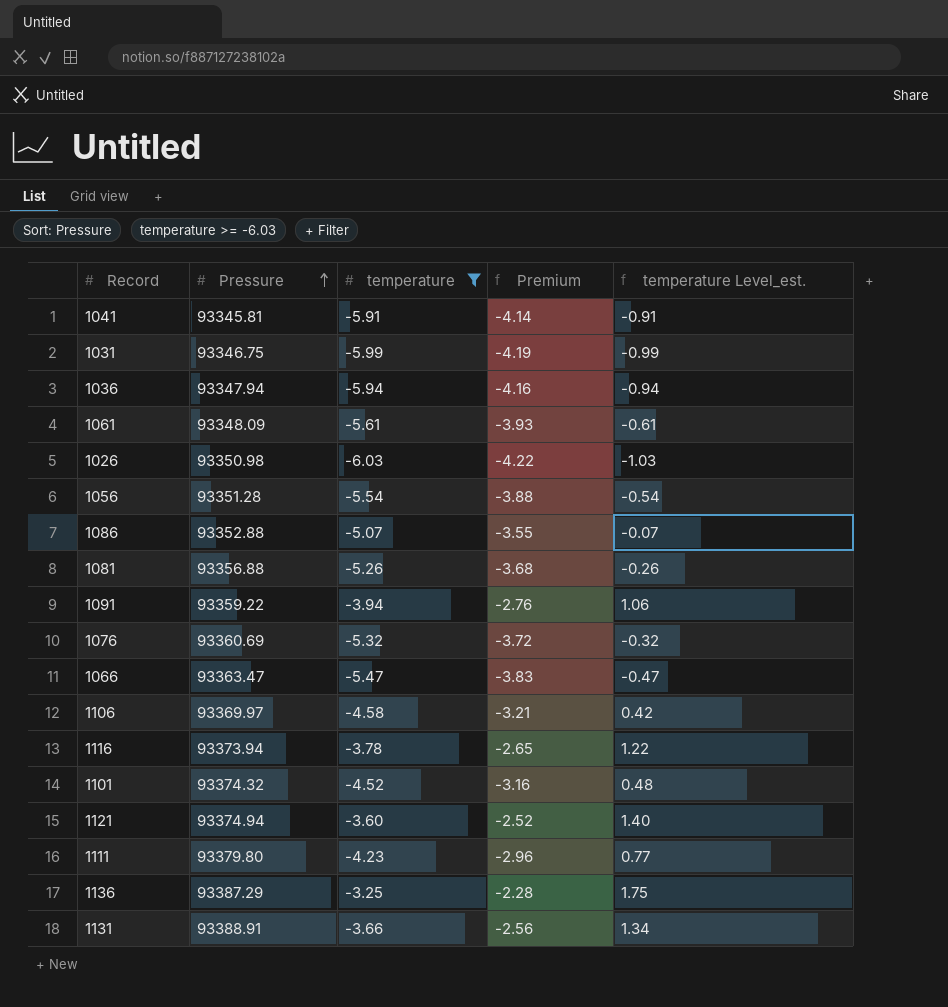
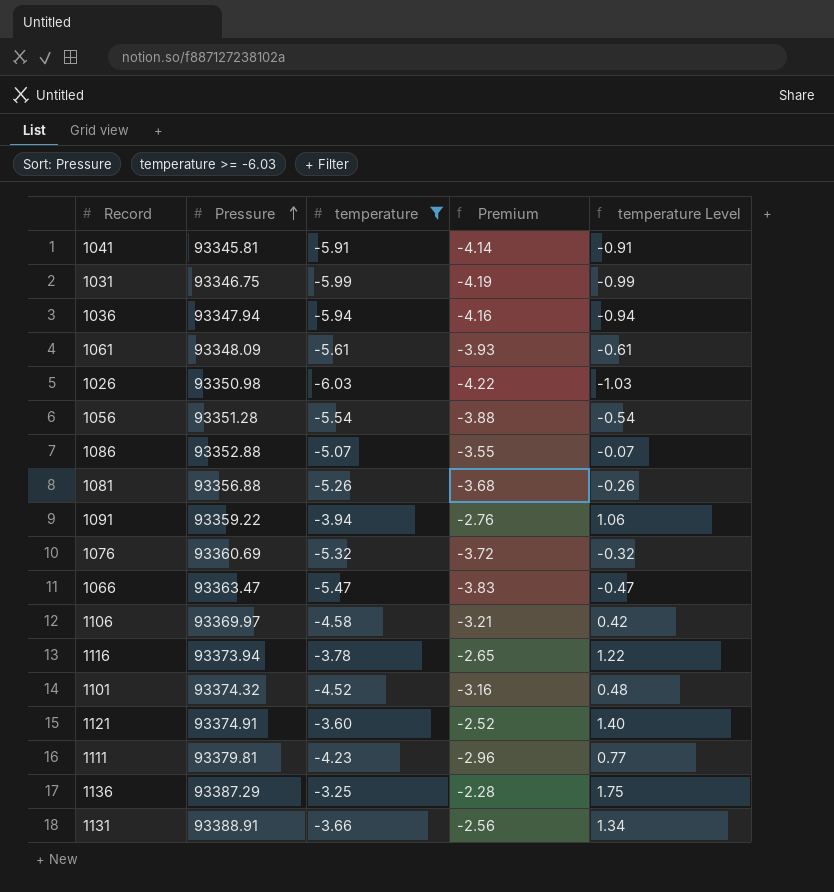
column name: temperature Level_est. -> temperature Level
1121 | Pressure: 93374.94 -> 93374.91
1111 | Pressure: 93379.80 -> 93379.81

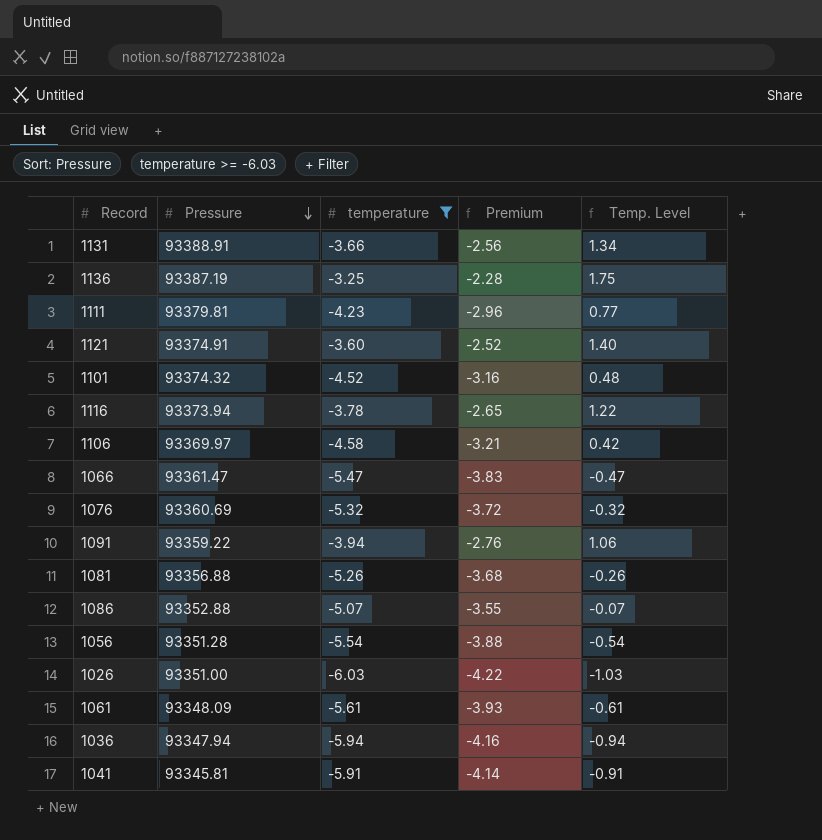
row order: Pressure ascending -> Pressure descending
column name: temperature Level -> Temp. Level
row 1031: 93346.75 | -5.99 | -4.19 | -0.99 -> none
1136 | Pressure: 93387.29 -> 93387.19
1066 | Pressure: 93363.47 -> 93361.47
1026 | Pressure: 93350.98 -> 93351.00

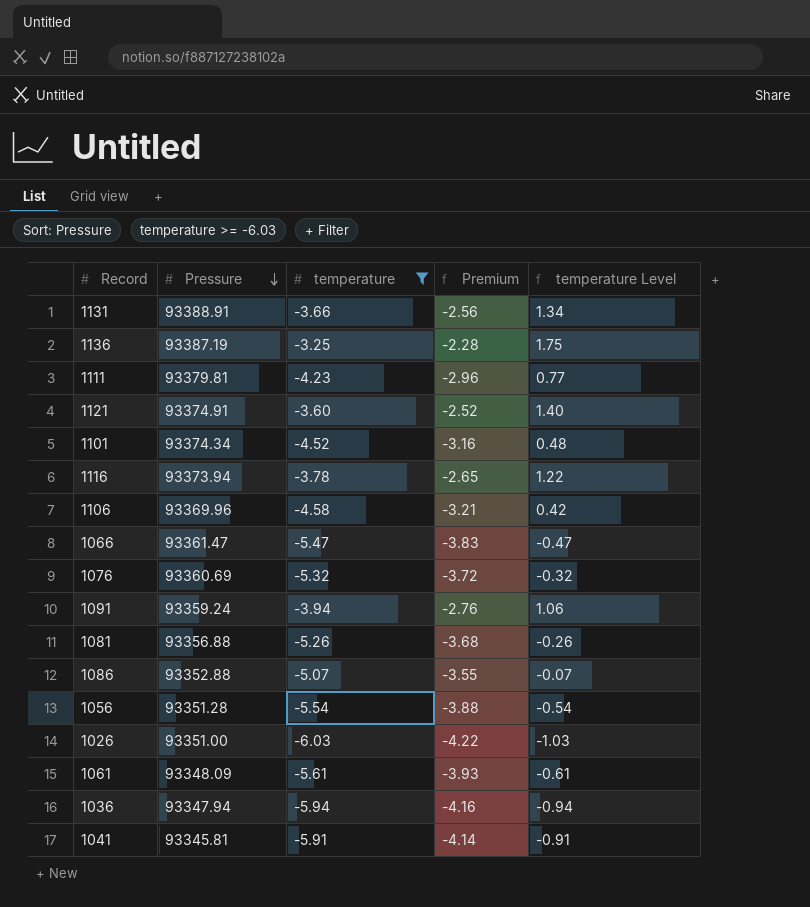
column name: Temp. Level -> temperature Level
1101 | Pressure: 93374.32 -> 93374.34
1106 | Pressure: 93369.97 -> 93369.96
1091 | Pressure: 93359.22 -> 93359.24

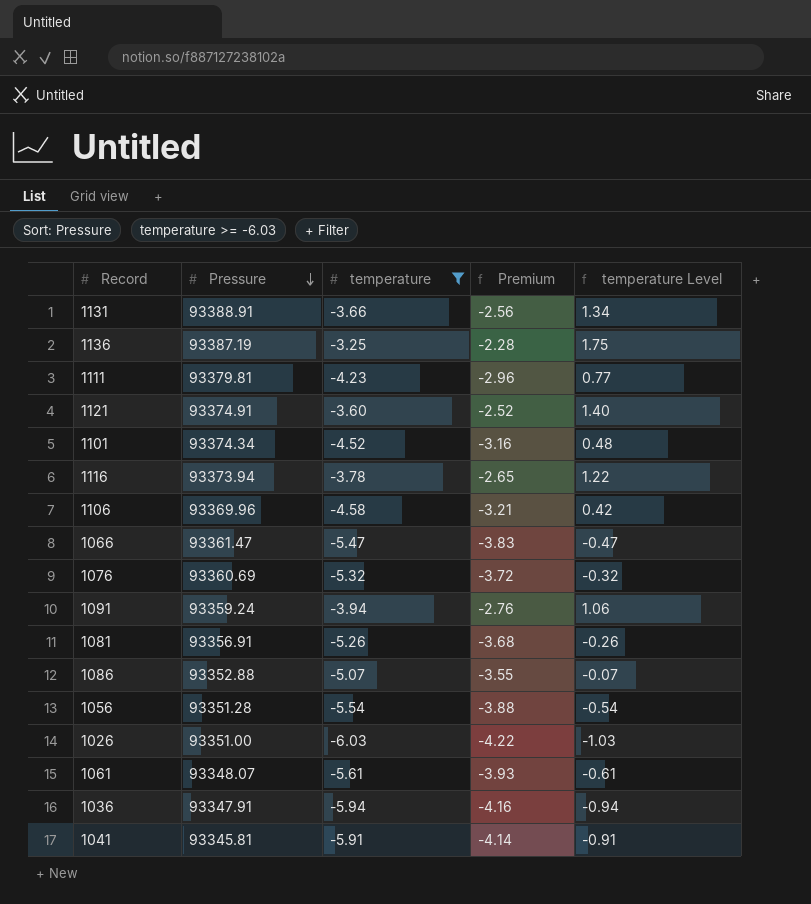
1081 | Pressure: 93356.88 -> 93356.91
1061 | Pressure: 93348.09 -> 93348.07
1036 | Pressure: 93347.94 -> 93347.91

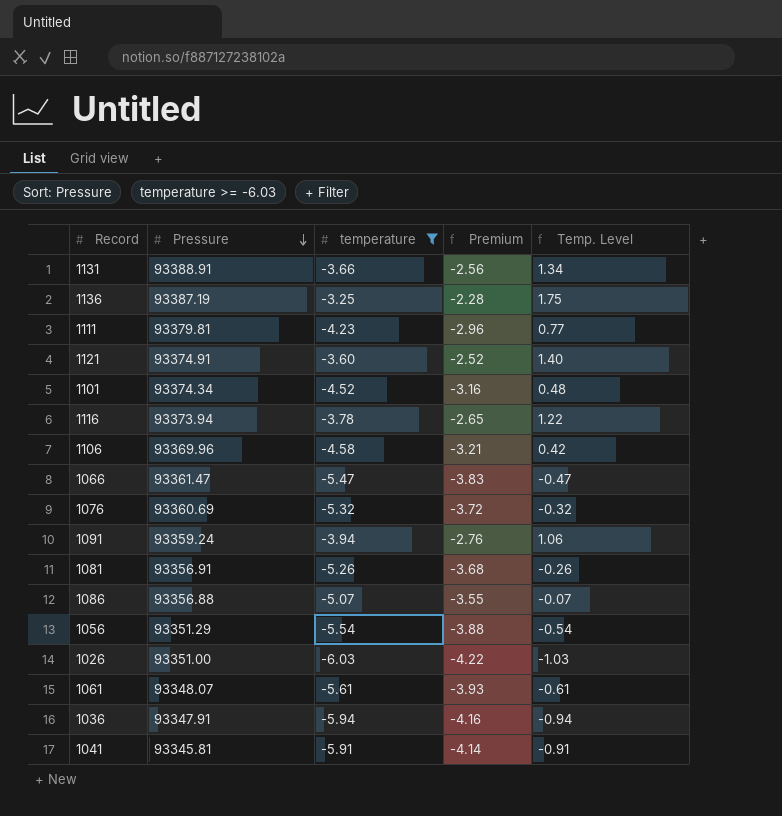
column name: temperature Level -> Temp. Level
1086 | Pressure: 93352.88 -> 93356.88
1056 | Pressure: 93351.28 -> 93351.29

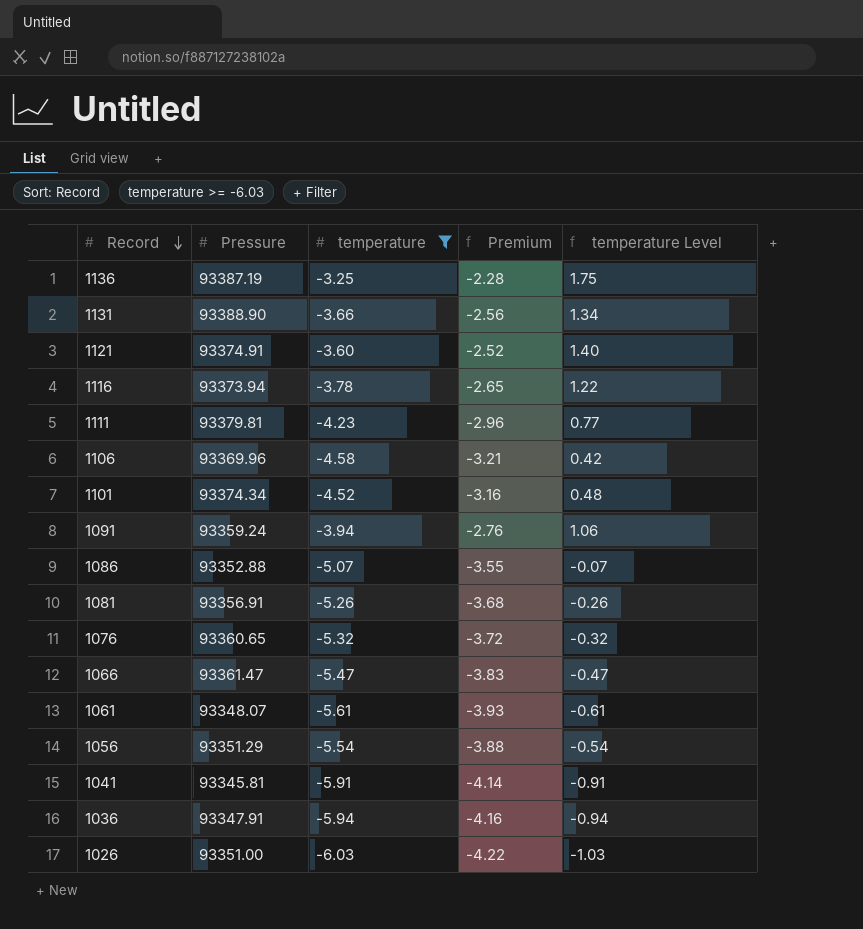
row order: Pressure descending -> Record descending
column name: Temp. Level -> temperature Level
1131 | Pressure: 93388.91 -> 93388.90
1086 | Pressure: 93356.88 -> 93352.88
1076 | Pressure: 93360.69 -> 93360.65

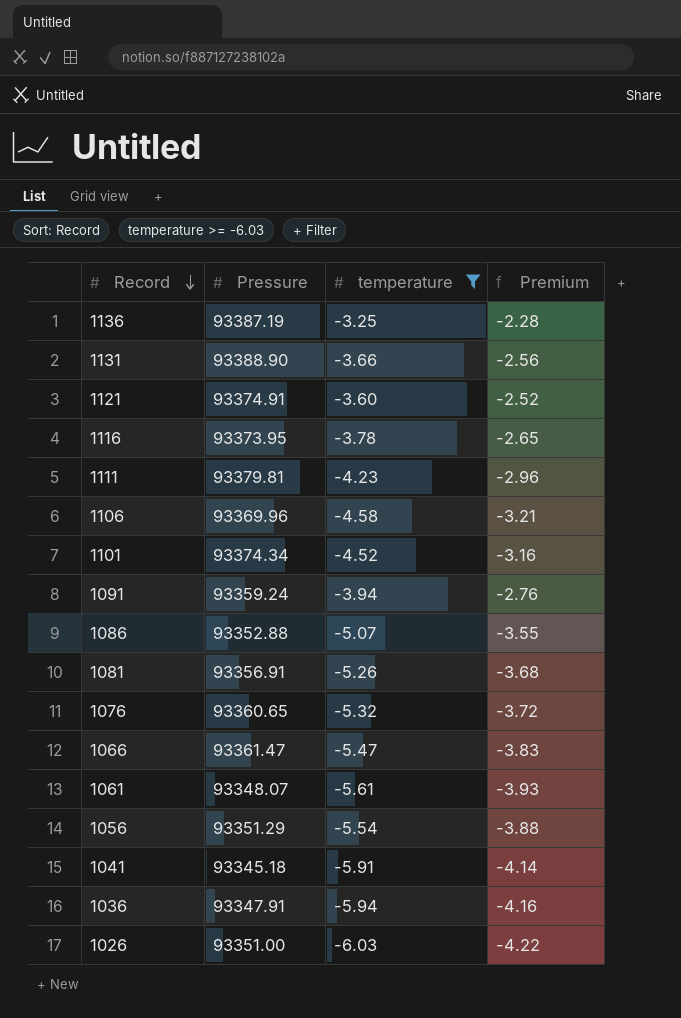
column temperature Level | formula: [temperature] + 5 -> none
1116 | Pressure: 93373.94 -> 93373.95
1041 | Pressure: 93345.81 -> 93345.18

